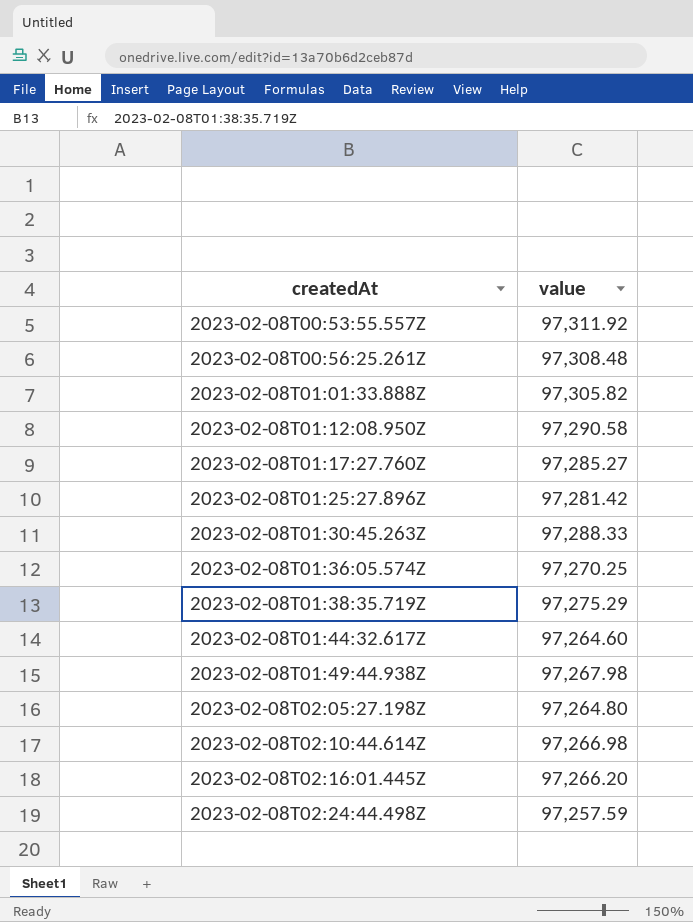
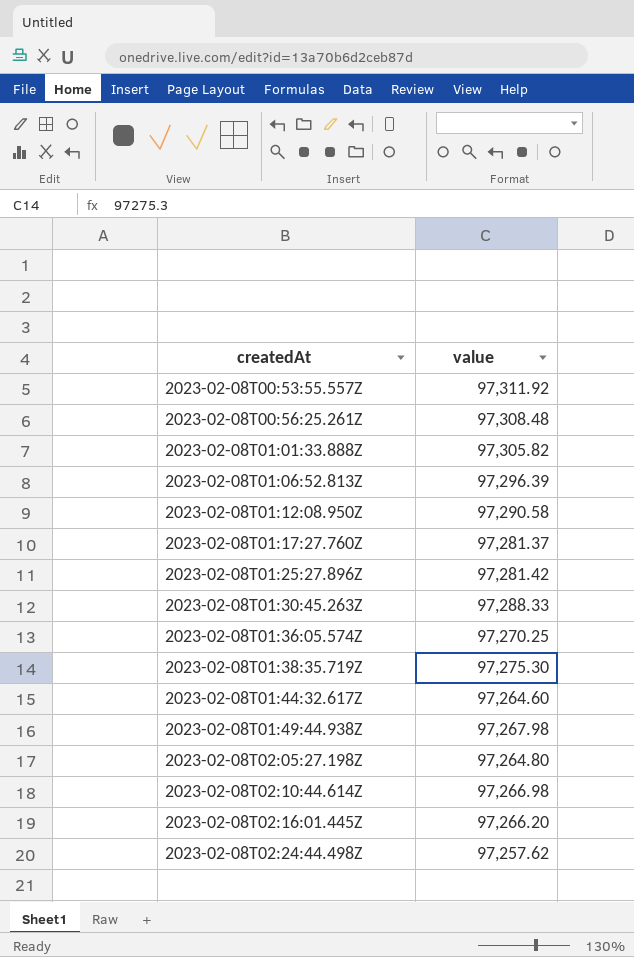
row 2023-02-08T01:06:52.813Z: none -> 97,296.39
2023-02-08T01:17:27.760Z | value: 97,285.27 -> 97,281.37
2023-02-08T01:38:35.719Z | value: 97,275.29 -> 97,275.30
2023-02-08T02:24:44.498Z | value: 97,257.59 -> 97,257.62

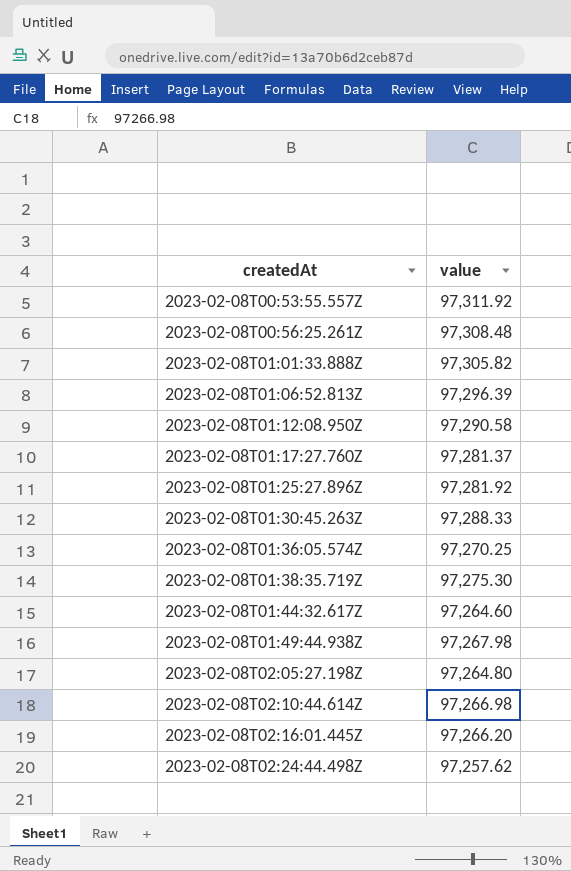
2023-02-08T01:25:27.896Z | value: 97,281.42 -> 97,281.92

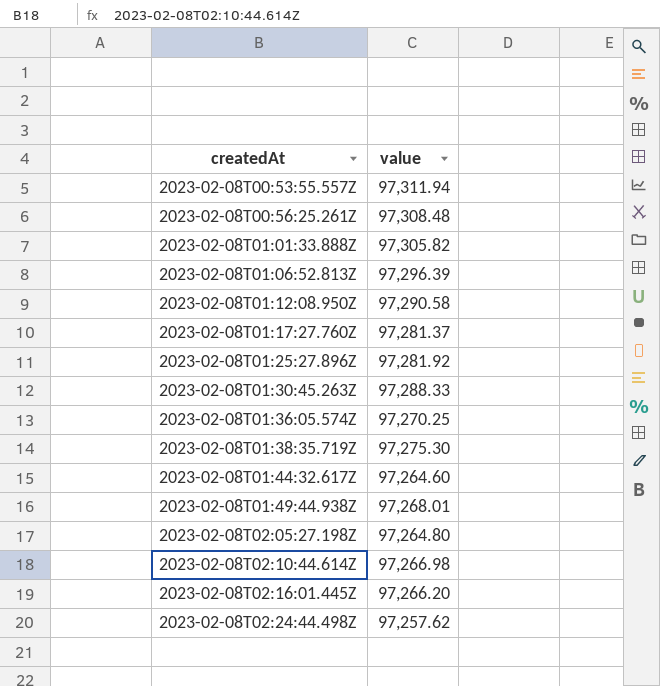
2023-02-08T00:53:55.557Z | value: 97,311.92 -> 97,311.94
2023-02-08T01:49:44.938Z | value: 97,267.98 -> 97,268.01

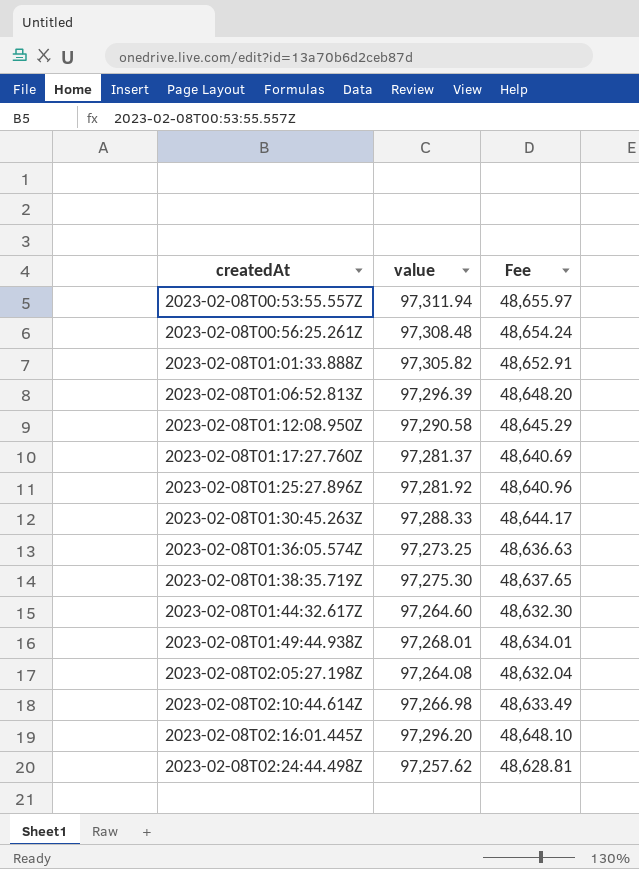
column Fee | formula: none -> [value] * 0.5
2023-02-08T01:36:05.574Z | value: 97,270.25 -> 97,273.25
2023-02-08T02:05:27.198Z | value: 97,264.80 -> 97,264.08
2023-02-08T02:16:01.445Z | value: 97,266.20 -> 97,296.20

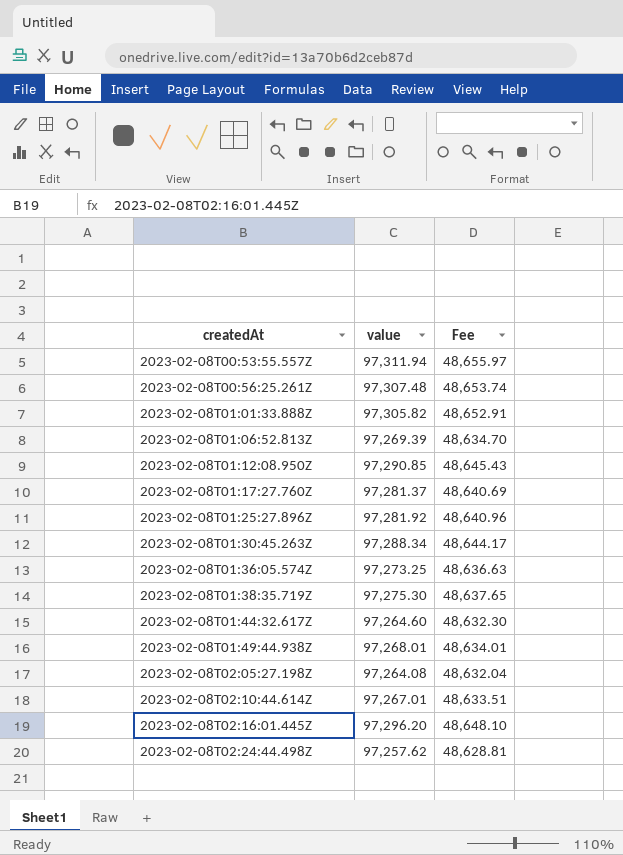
2023-02-08T00:56:25.261Z | value: 97,308.48 -> 97,307.48
2023-02-08T00:56:25.261Z | Fee: 48,654.24 -> 48,653.74
2023-02-08T01:06:52.813Z | value: 97,296.39 -> 97,269.39
2023-02-08T01:06:52.813Z | Fee: 48,648.20 -> 48,634.70
2023-02-08T01:12:08.950Z | value: 97,290.58 -> 97,290.85
2023-02-08T01:12:08.950Z | Fee: 48,645.29 -> 48,645.43
2023-02-08T01:30:45.263Z | value: 97,288.33 -> 97,288.34
2023-02-08T02:10:44.614Z | value: 97,266.98 -> 97,267.01
2023-02-08T02:10:44.614Z | Fee: 48,633.49 -> 48,633.51

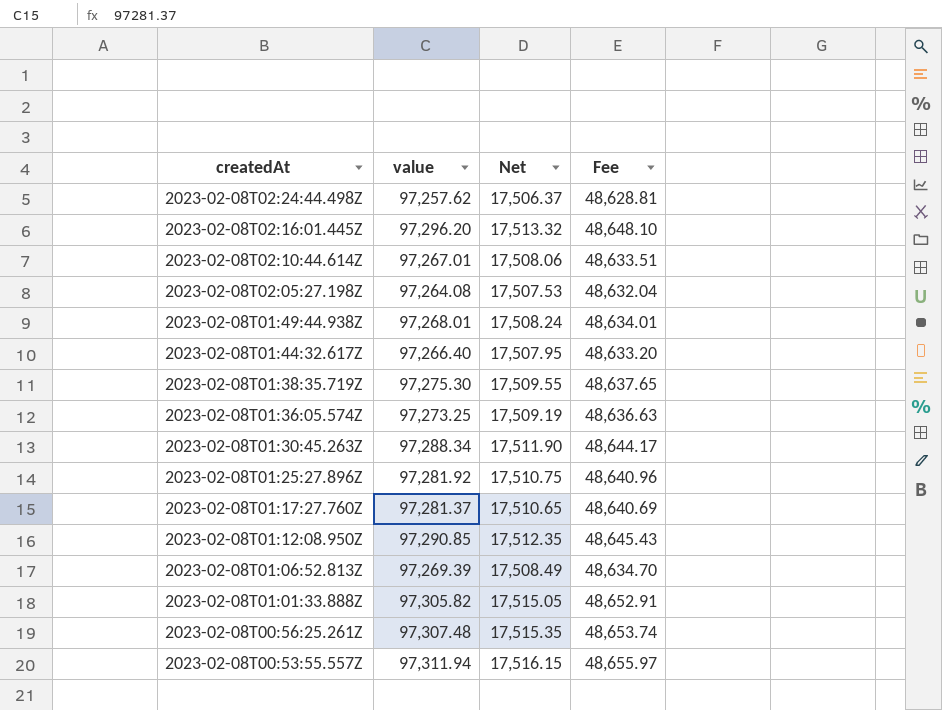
row order: createdAt ascending -> createdAt descending
column Net | formula: none -> [value] * 0.18
2023-02-08T01:44:32.617Z | value: 97,264.60 -> 97,266.40
2023-02-08T01:44:32.617Z | Fee: 48,632.30 -> 48,633.20

